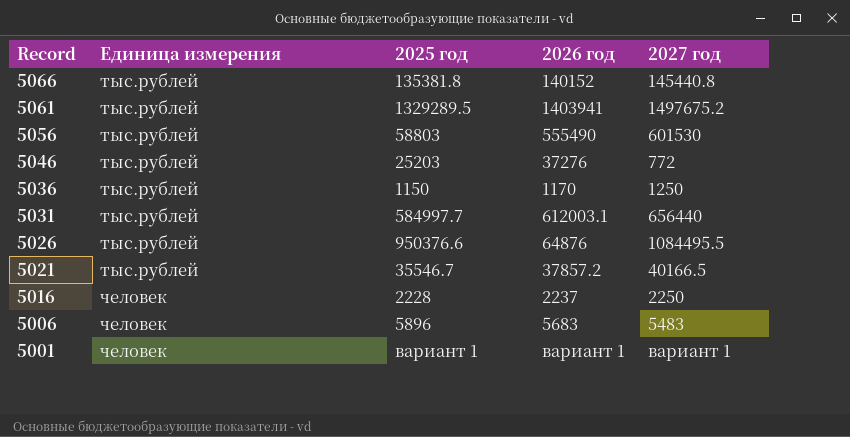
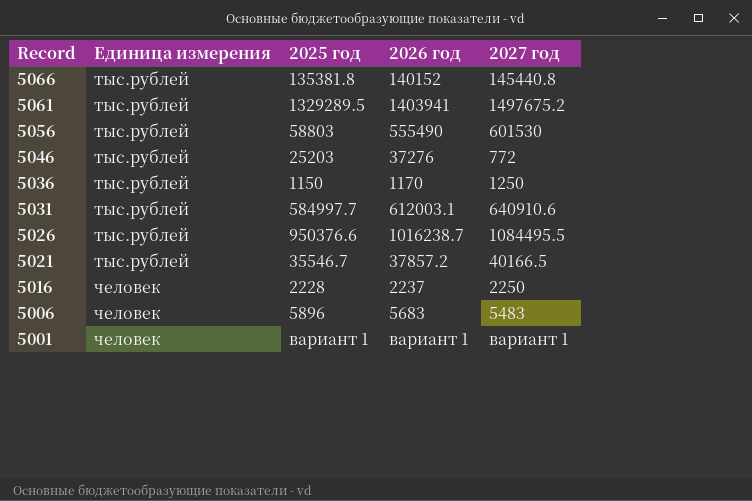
5031 | 2027 год: 656440 -> 640910.6
5026 | 2026 год: 64876 -> 1016238.7

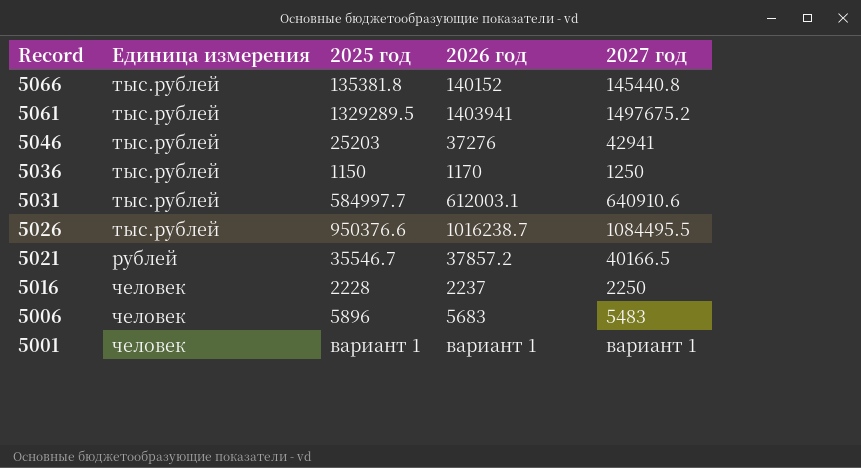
row 5056: тыс.рублей | 58803 | 555490 | 601530 -> none
5046 | 2027 год: 772 -> 42941
5021 | Единица измерения: тыс.рублей -> рублей

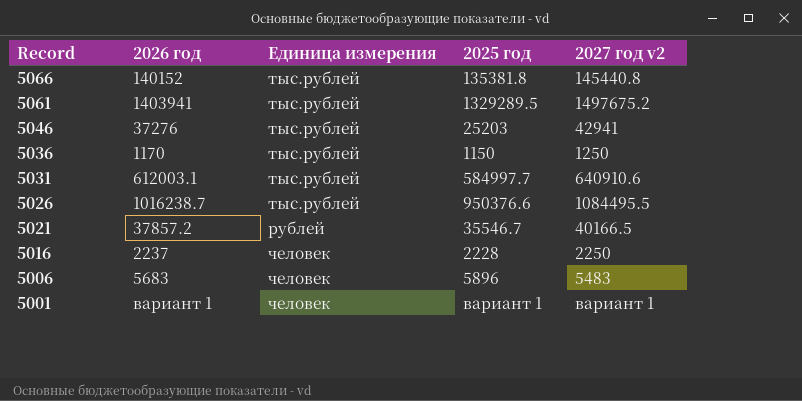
column 2026 год | position: 4 -> 2
column name: 2027 год -> 2027 год v2

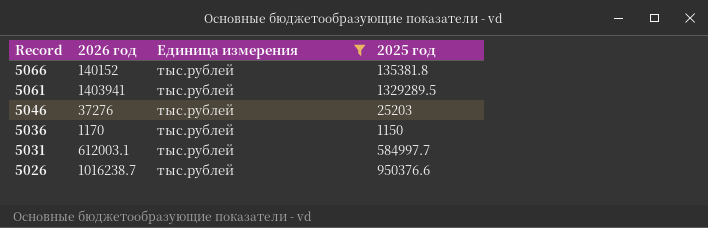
filter: none -> Единица измерения = тыс.рублей
column 2027 год v2 | position: 5 -> none

